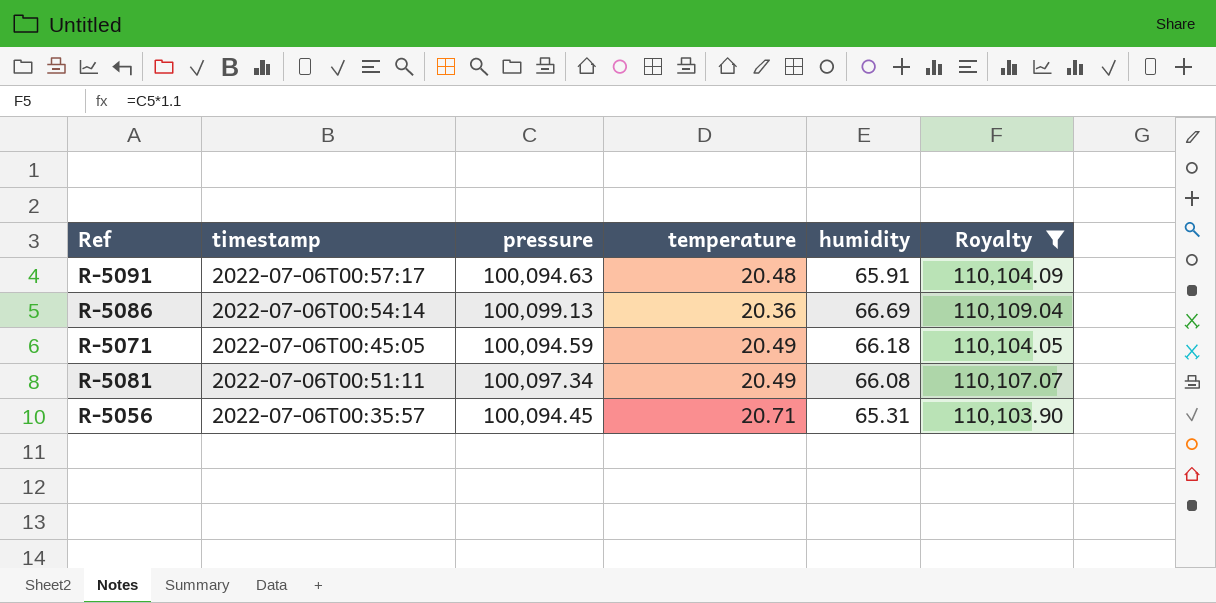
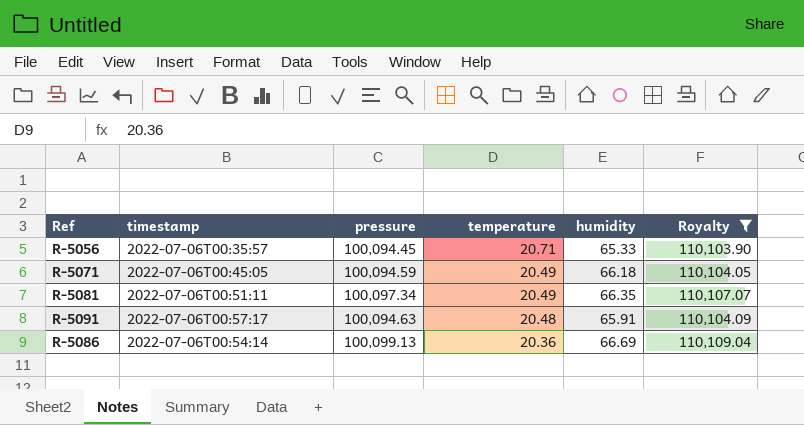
row order: none -> temperature descending
R-5056 | humidity: 65.31 -> 65.33
R-5081 | humidity: 66.08 -> 66.35

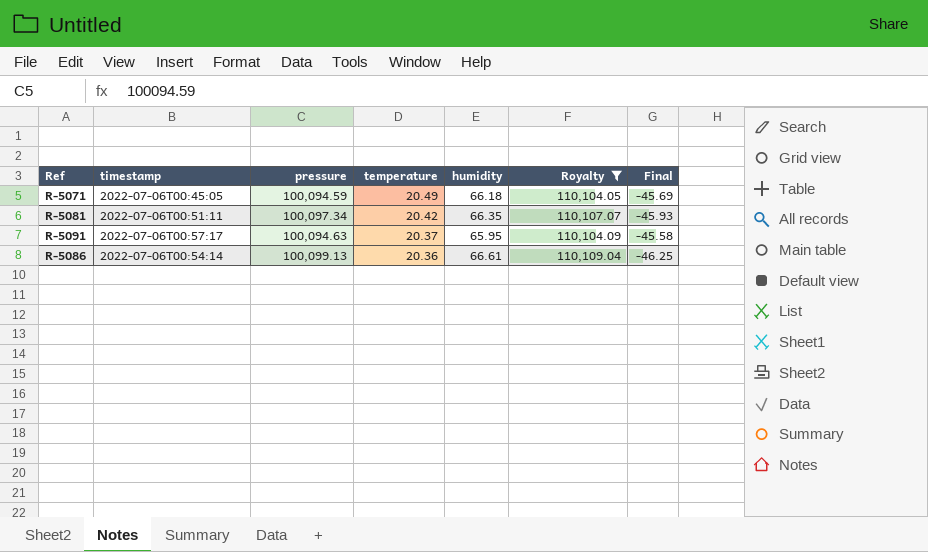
column Final | formula: none -> [temperature] - [humidity]
row R-5056: 2022-07-06T00:35:57 | 100,094.45 | 20.71 | 65.33 | 110,103.90 -> none
R-5081 | temperature: 20.49 -> 20.42
R-5091 | temperature: 20.48 -> 20.37
R-5091 | humidity: 65.91 -> 65.95
R-5086 | humidity: 66.69 -> 66.61

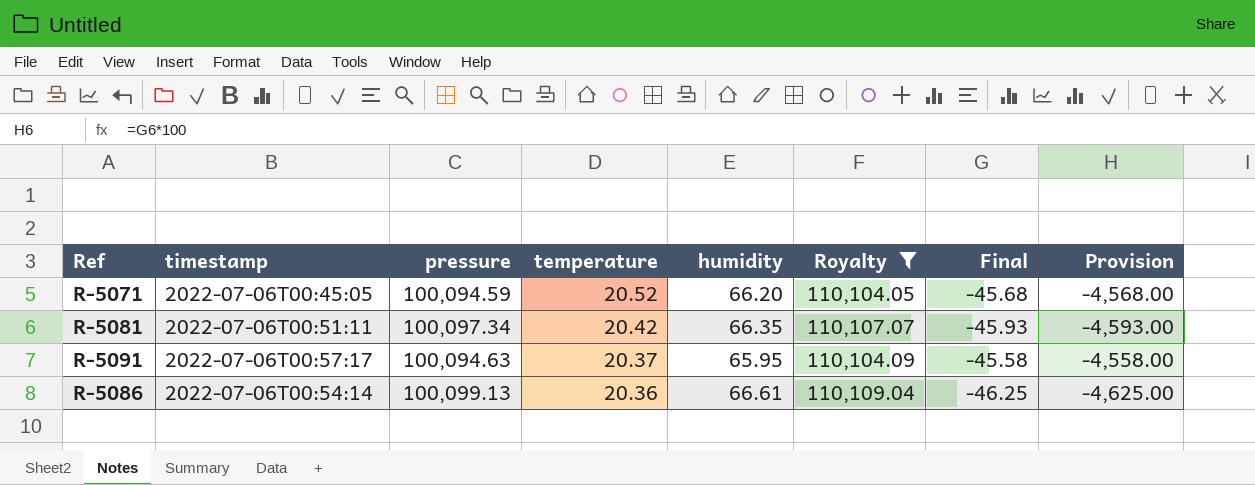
column Provision | formula: none -> [Final] * 100
R-5071 | temperature: 20.49 -> 20.52
R-5071 | humidity: 66.18 -> 66.20
R-5071 | Final: -45.69 -> -45.68

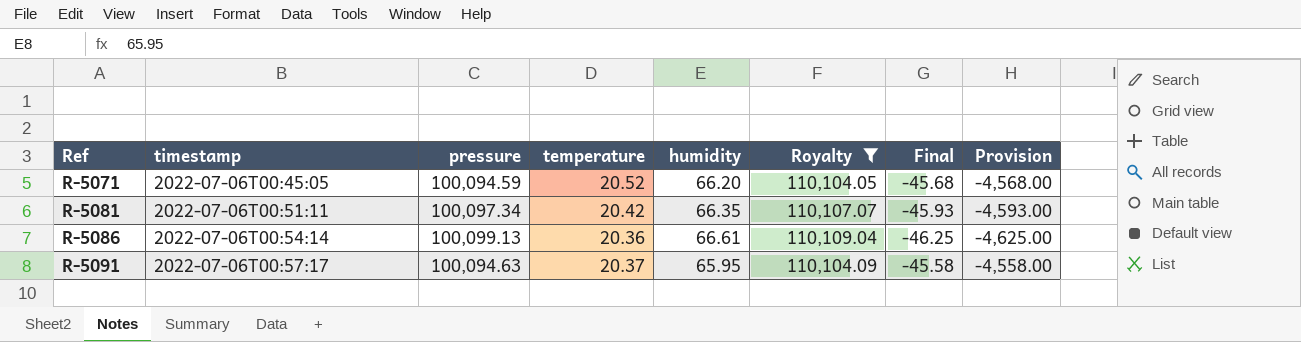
row order: temperature descending -> Ref ascending

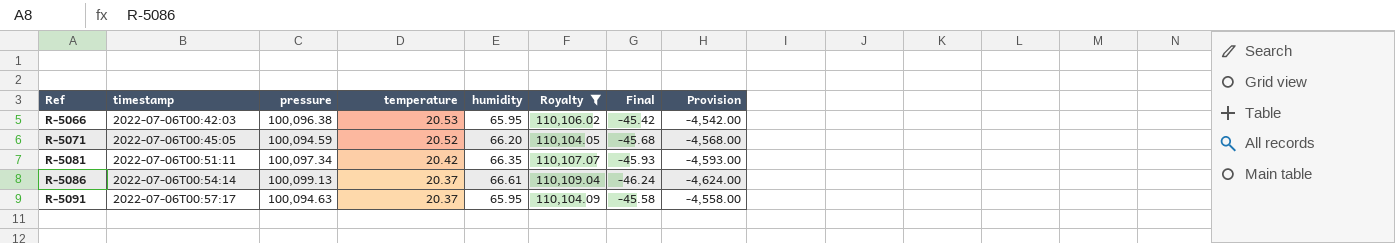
row R-5066: none -> 2022-07-06T00:42:03 | 100,096.38 | 20.53 | 65.95 | 110,106.02 | -45.42 | -4,542.00
R-5086 | temperature: 20.36 -> 20.37
R-5086 | Final: -46.25 -> -46.24
R-5086 | Provision: -4,625.00 -> -4,624.00

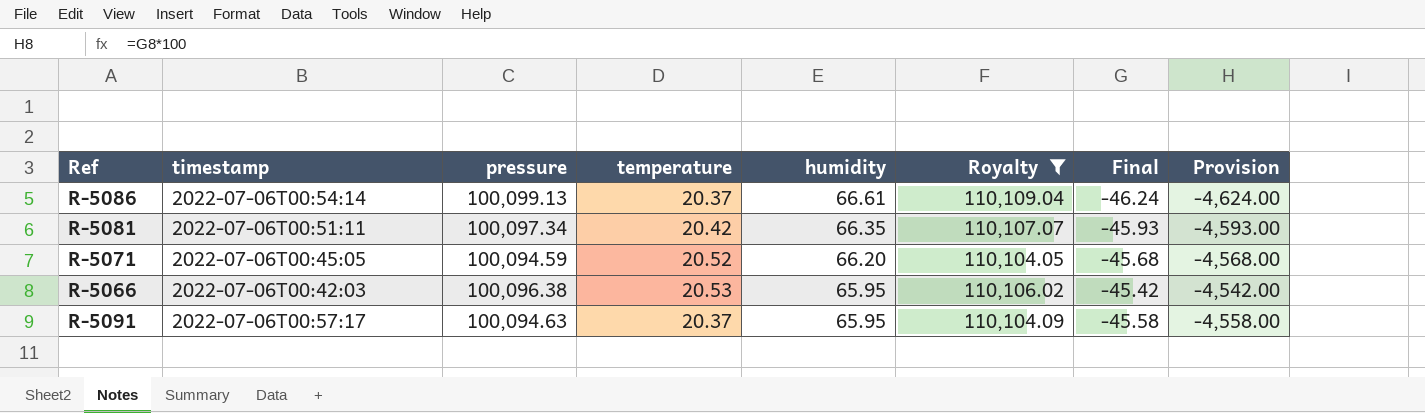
row order: Ref ascending -> humidity descending

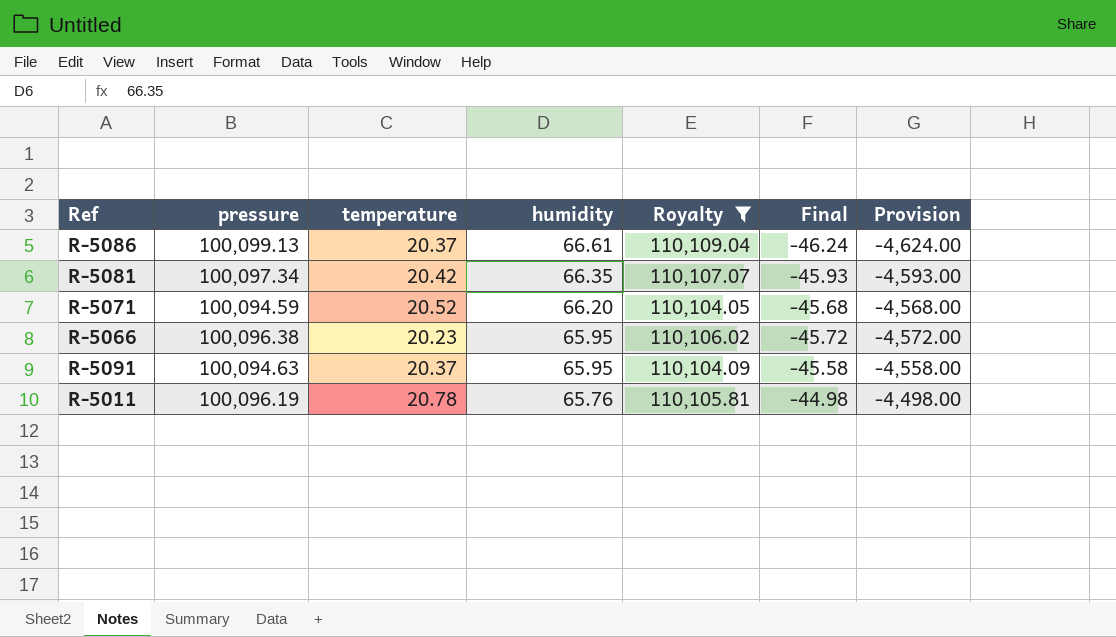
column timestamp | position: 2 -> none
R-5066 | temperature: 20.53 -> 20.23
R-5066 | Final: -45.42 -> -45.72
R-5066 | Provision: -4,542.00 -> -4,572.00
row R-5011: none -> 100,096.19 | 20.78 | 65.76 | 110,105.81 | -44.98 | -4,498.00

